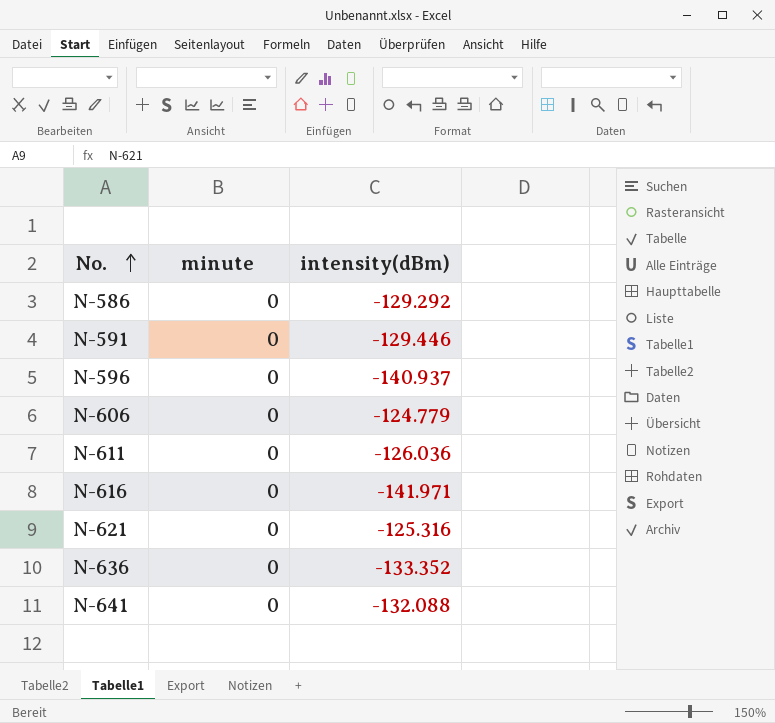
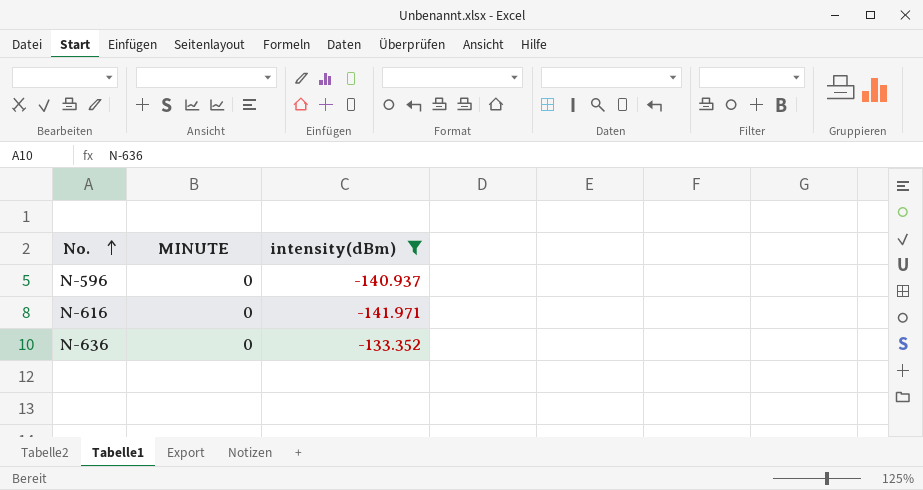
filter: none -> intensity(dBm) <= -133.352
column name: minute -> MINUTE

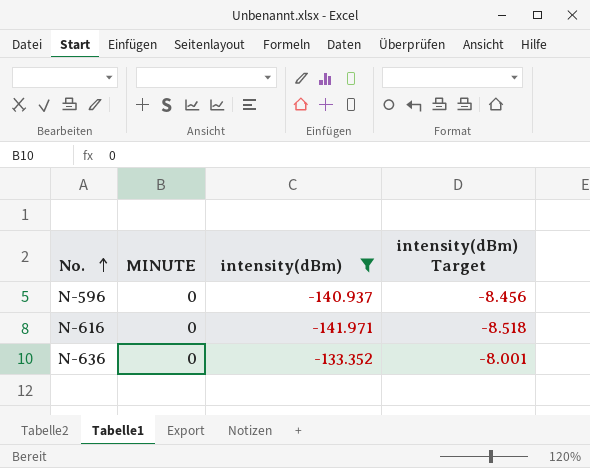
column intensity(dBm) Target | formula: none -> [intensity(dBm)] * 0.06

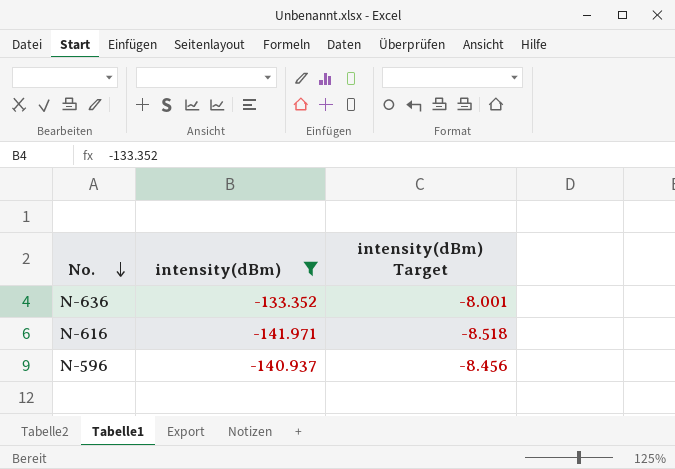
row order: No. ascending -> No. descending
column MINUTE | position: 2 -> none

